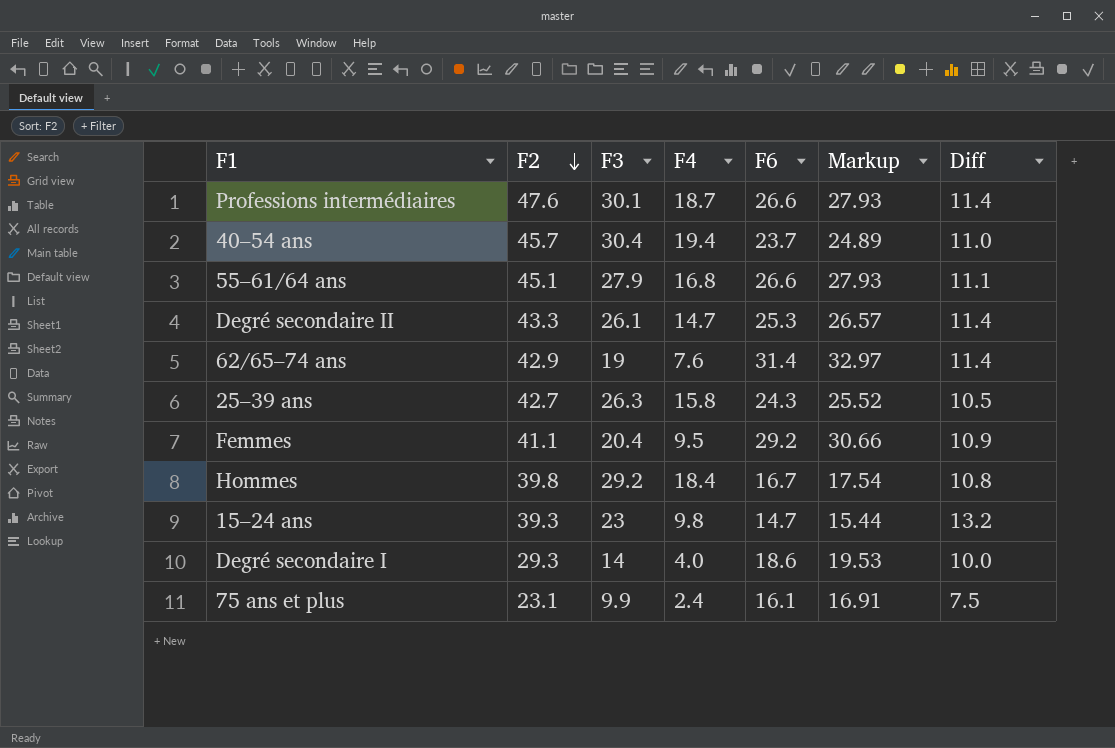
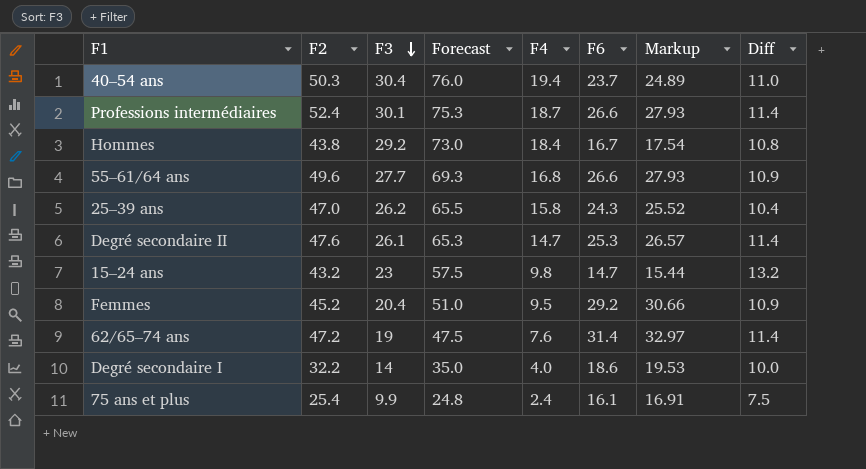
row order: F2 descending -> F3 descending
column Forecast | formula: none -> [F3] * 2.5
40–54 ans | F2: 45.7 -> 50.3
Professions intermédiaires | F2: 47.6 -> 52.4
Hommes | F2: 39.8 -> 43.8
55–61/64 ans | F2: 45.1 -> 49.6
55–61/64 ans | F3: 27.9 -> 27.7
55–61/64 ans | Diff: 11.1 -> 10.9
25–39 ans | F2: 42.7 -> 47.0
25–39 ans | F3: 26.3 -> 26.2
25–39 ans | Diff: 10.5 -> 10.4
Degré secondaire II | F2: 43.3 -> 47.6
15–24 ans | F2: 39.3 -> 43.2
Femmes | F2: 41.1 -> 45.2
62/65–74 ans | F2: 42.9 -> 47.2
Degré secondaire I | F2: 29.3 -> 32.2
75 ans et plus | F2: 23.1 -> 25.4

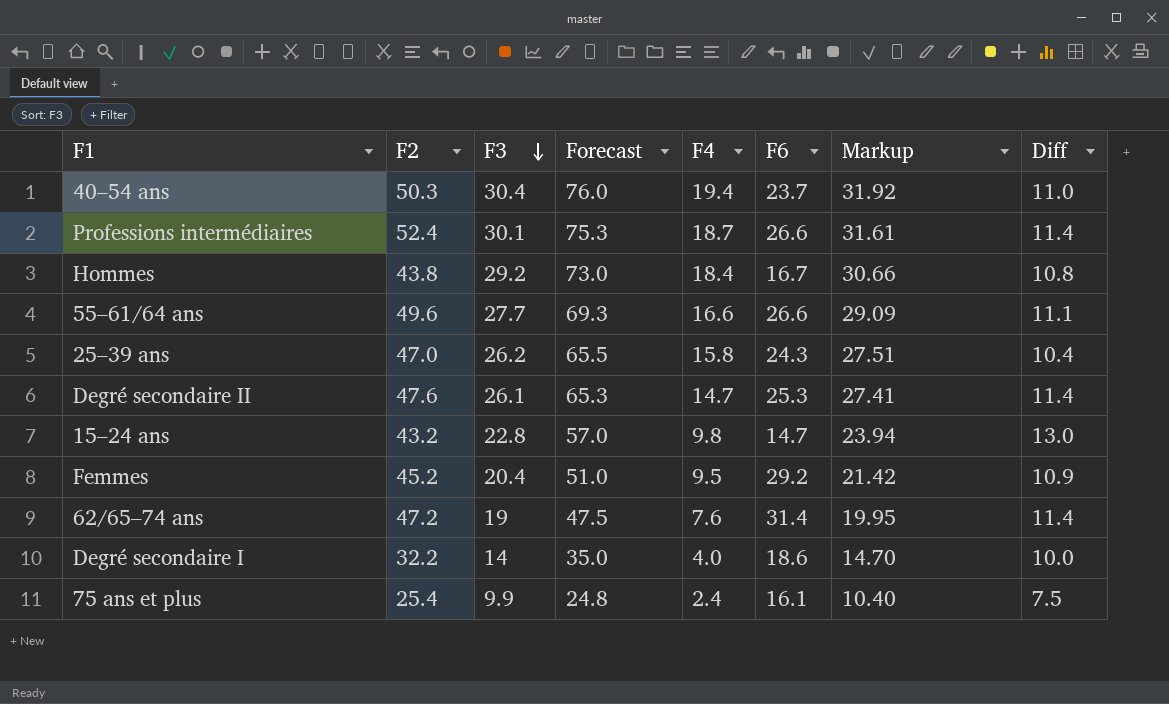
column Markup | formula: [F6] * 1.05 -> [F3] * 1.05
55–61/64 ans | F4: 16.8 -> 16.6
55–61/64 ans | Diff: 10.9 -> 11.1
15–24 ans | F3: 23 -> 22.8
15–24 ans | Forecast: 57.5 -> 57.0
15–24 ans | Diff: 13.2 -> 13.0

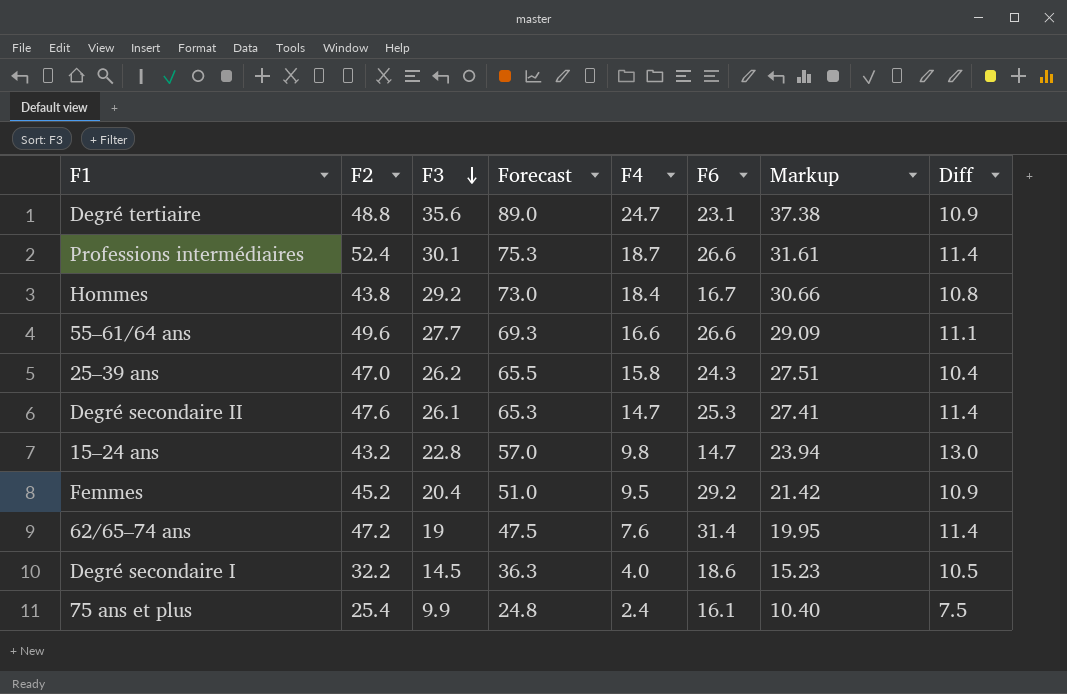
row 40–54 ans: 50.3 | 30.4 | 76.0 | 19.4 | 23.7 | 31.92 | 11.0 -> none
row Degré tertiaire: none -> 48.8 | 35.6 | 89.0 | 24.7 | 23.1 | 37.38 | 10.9
Degré secondaire I | F3: 14 -> 14.5
Degré secondaire I | Forecast: 35.0 -> 36.3
Degré secondaire I | Markup: 14.70 -> 15.23
Degré secondaire I | Diff: 10.0 -> 10.5

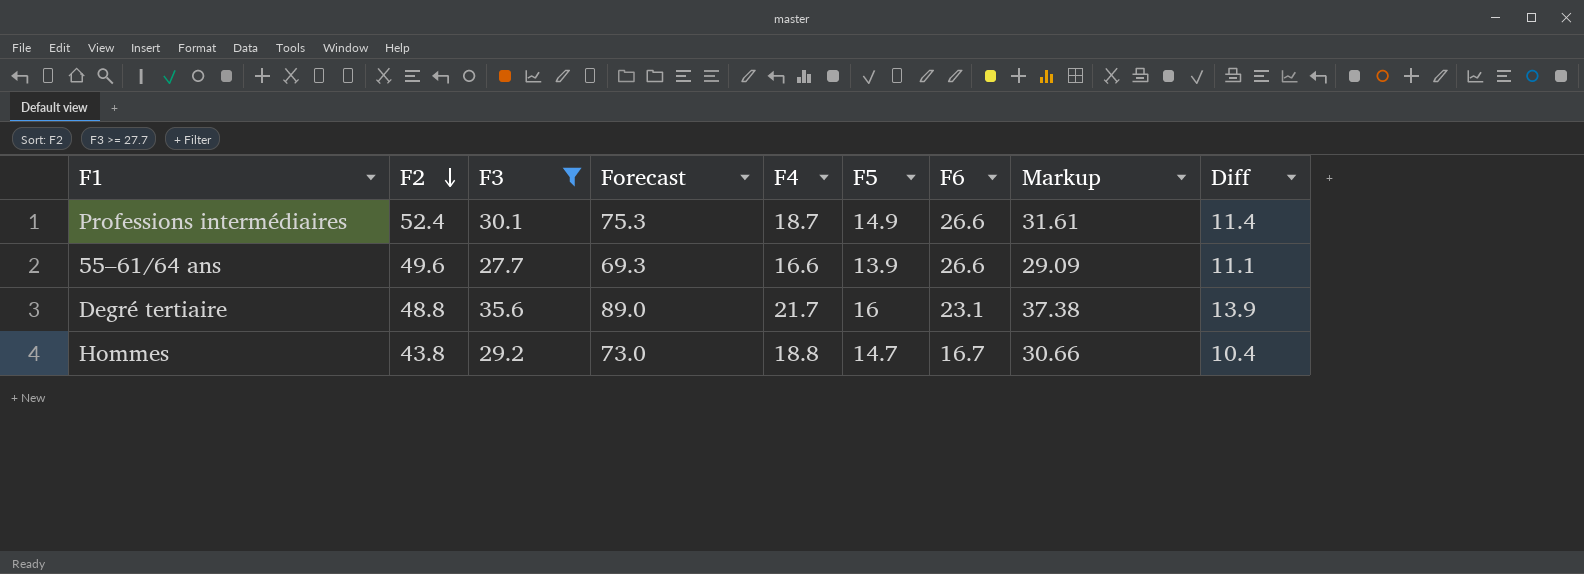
filter: none -> F3 >= 27.7
row order: F3 descending -> F2 descending
column F5 | position: none -> 6
Degré tertiaire | F4: 24.7 -> 21.7
Degré tertiaire | Diff: 10.9 -> 13.9
Hommes | F4: 18.4 -> 18.8
Hommes | Diff: 10.8 -> 10.4

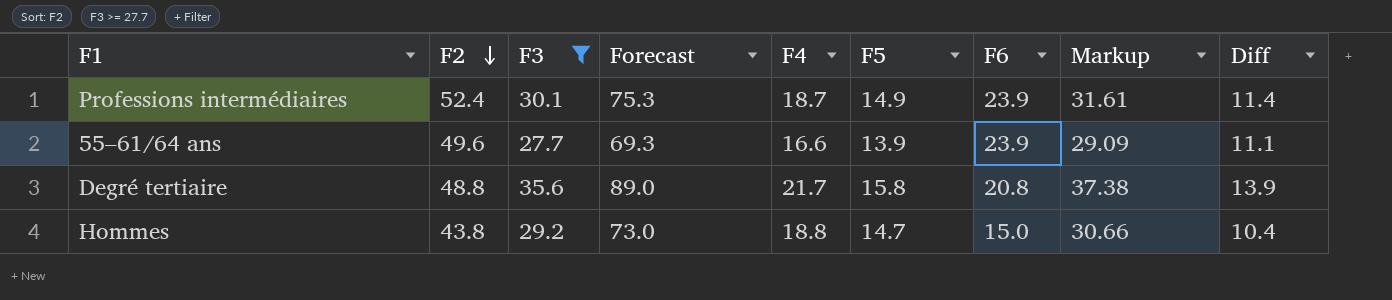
Professions intermédiaires | F6: 26.6 -> 23.9
55–61/64 ans | F6: 26.6 -> 23.9
Degré tertiaire | F5: 16 -> 15.8
Degré tertiaire | F6: 23.1 -> 20.8
Hommes | F6: 16.7 -> 15.0

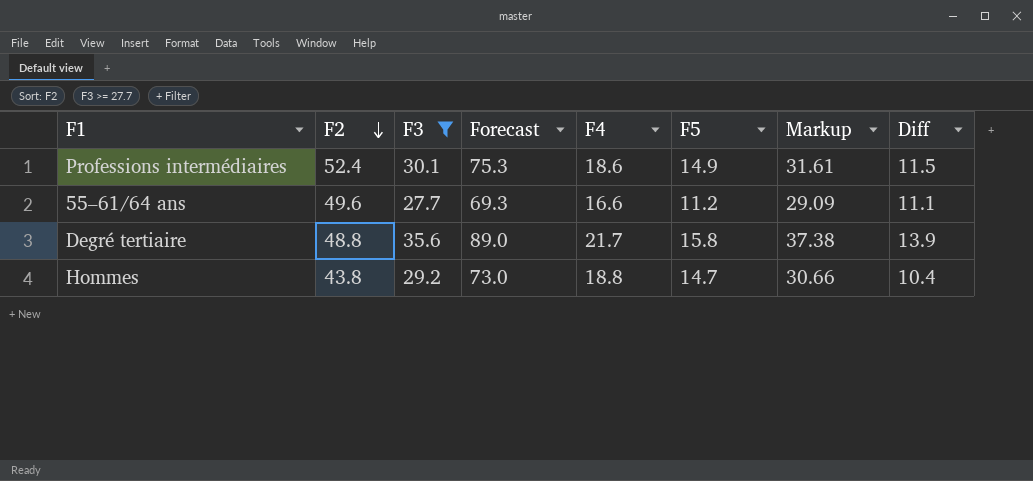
column F6 | position: 7 -> none
Professions intermédiaires | F4: 18.7 -> 18.6
Professions intermédiaires | Diff: 11.4 -> 11.5
55–61/64 ans | F5: 13.9 -> 11.2

